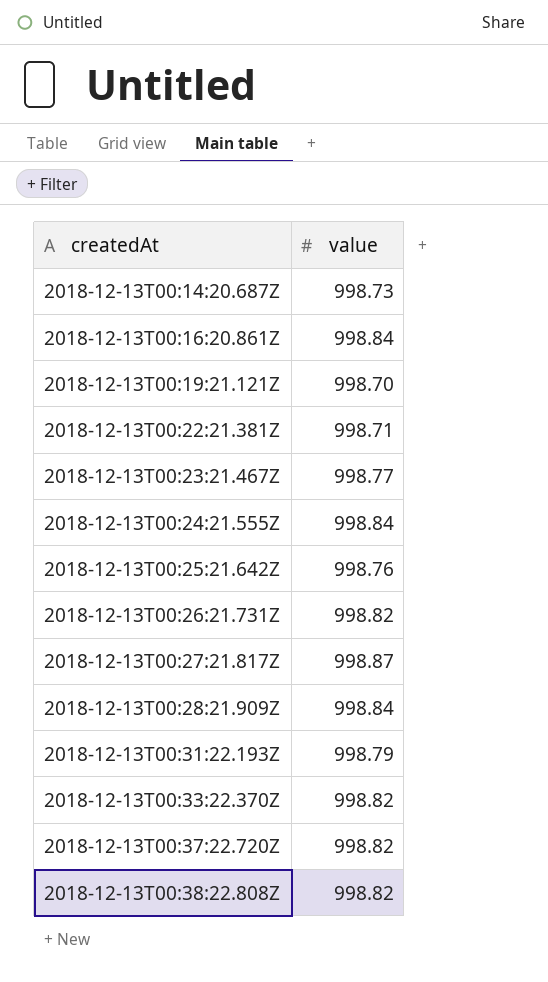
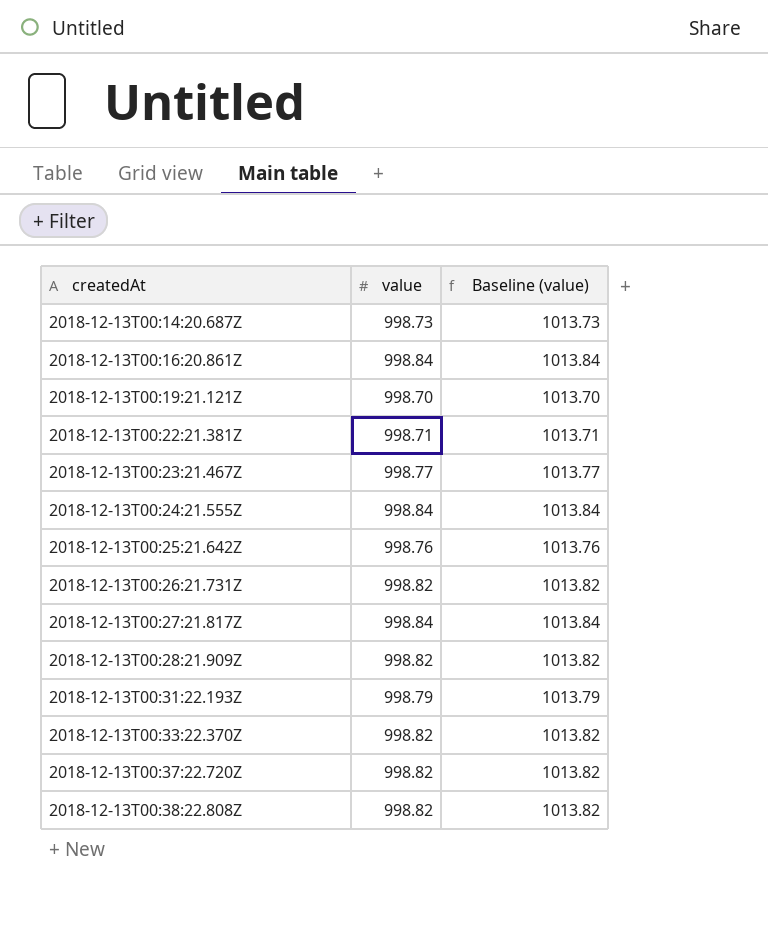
column Baseline (value) | formula: none -> [value] + 15
2018-12-13T00:27:21.817Z | value: 998.87 -> 998.84
2018-12-13T00:28:21.909Z | value: 998.84 -> 998.82

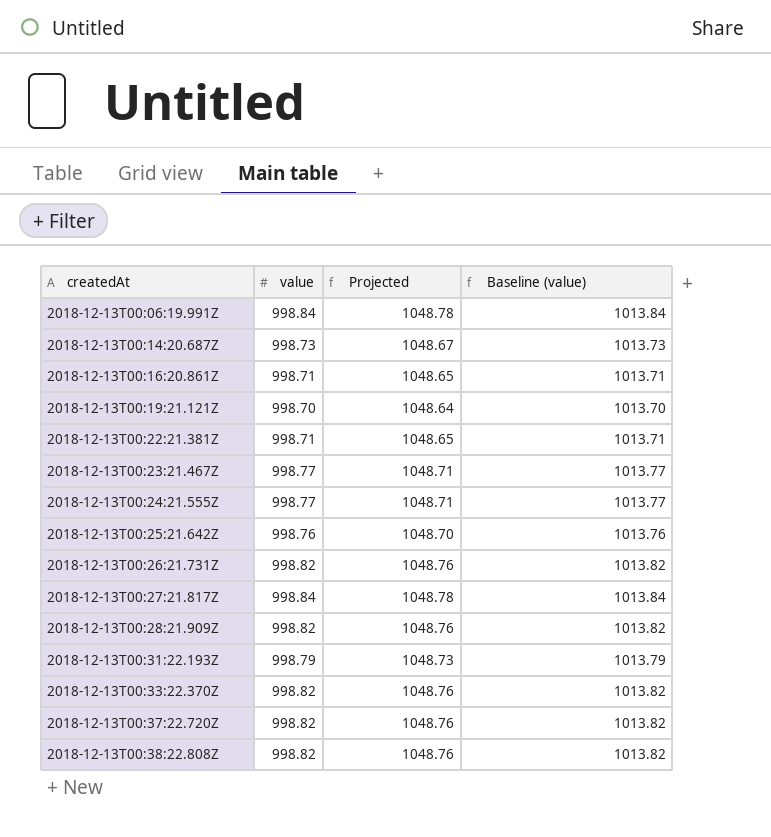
column Projected | formula: none -> [value] * 1.05
row 2018-12-13T00:06:19.991Z: none -> 998.84 | 1048.78 | 1013.84
2018-12-13T00:16:20.861Z | value: 998.84 -> 998.71
2018-12-13T00:16:20.861Z | Baseline (value): 1013.84 -> 1013.71
2018-12-13T00:24:21.555Z | value: 998.84 -> 998.77
2018-12-13T00:24:21.555Z | Baseline (value): 1013.84 -> 1013.77

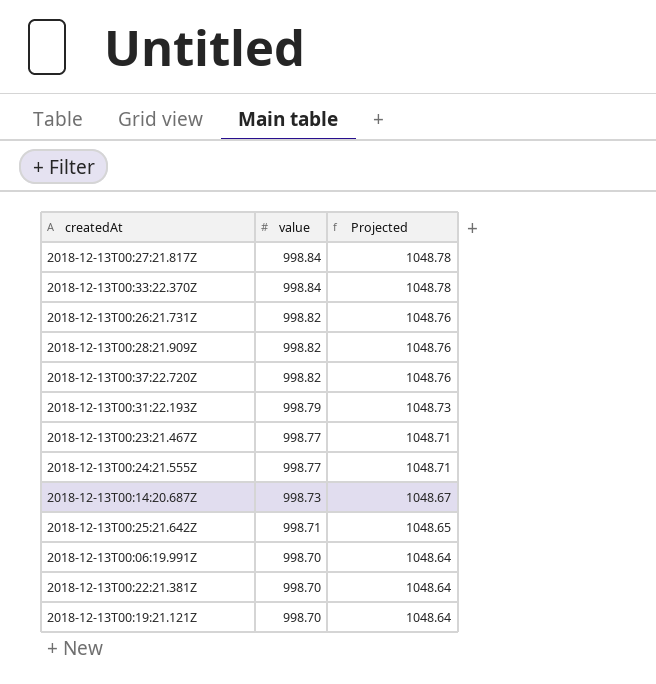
row order: createdAt ascending -> value descending
column Baseline (value) | formula: [value] + 15 -> none
row 2018-12-13T00:16:20.861Z: 998.71 | 1048.65 | 1013.71 -> none
row 2018-12-13T00:38:22.808Z: 998.82 | 1048.76 | 1013.82 -> none
2018-12-13T00:33:22.370Z | value: 998.82 -> 998.84
2018-12-13T00:33:22.370Z | Projected: 1048.76 -> 1048.78
2018-12-13T00:25:21.642Z | value: 998.76 -> 998.71
2018-12-13T00:25:21.642Z | Projected: 1048.70 -> 1048.65
2018-12-13T00:06:19.991Z | value: 998.84 -> 998.70
2018-12-13T00:06:19.991Z | Projected: 1048.78 -> 1048.64
2018-12-13T00:22:21.381Z | value: 998.71 -> 998.70
2018-12-13T00:22:21.381Z | Projected: 1048.65 -> 1048.64

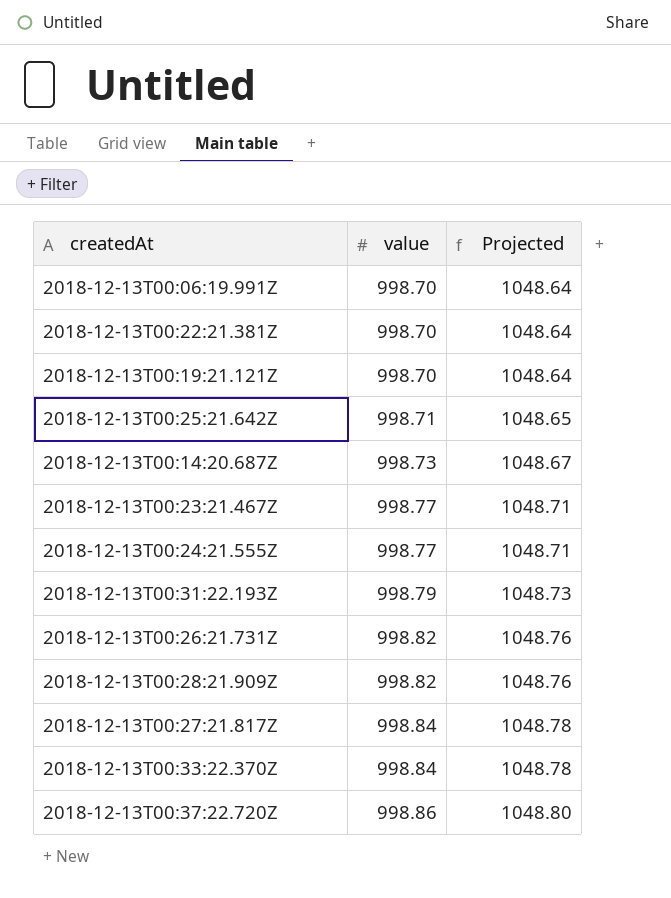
row order: value descending -> value ascending
2018-12-13T00:37:22.720Z | value: 998.82 -> 998.86
2018-12-13T00:37:22.720Z | Projected: 1048.76 -> 1048.80

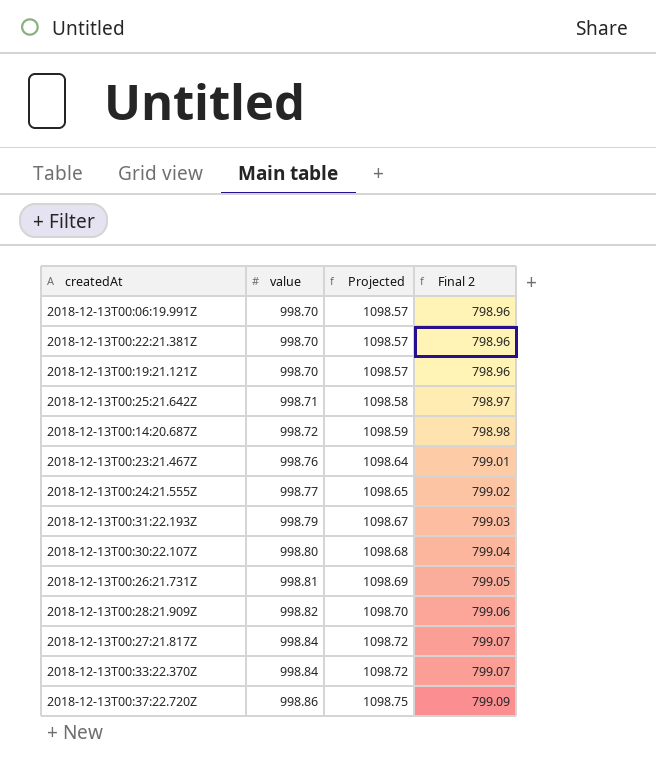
column Projected | formula: [value] * 1.05 -> [value] * 1.1
column Final 2 | formula: none -> [value] * 0.8
2018-12-13T00:14:20.687Z | value: 998.73 -> 998.72
2018-12-13T00:23:21.467Z | value: 998.77 -> 998.76
row 2018-12-13T00:30:22.107Z: none -> 998.80 | 1098.68 | 799.04
2018-12-13T00:26:21.731Z | value: 998.82 -> 998.81

